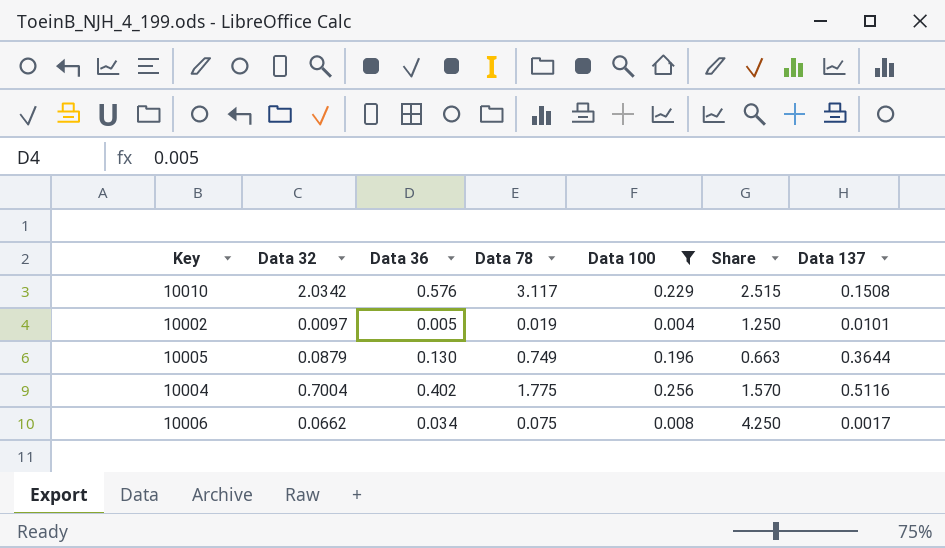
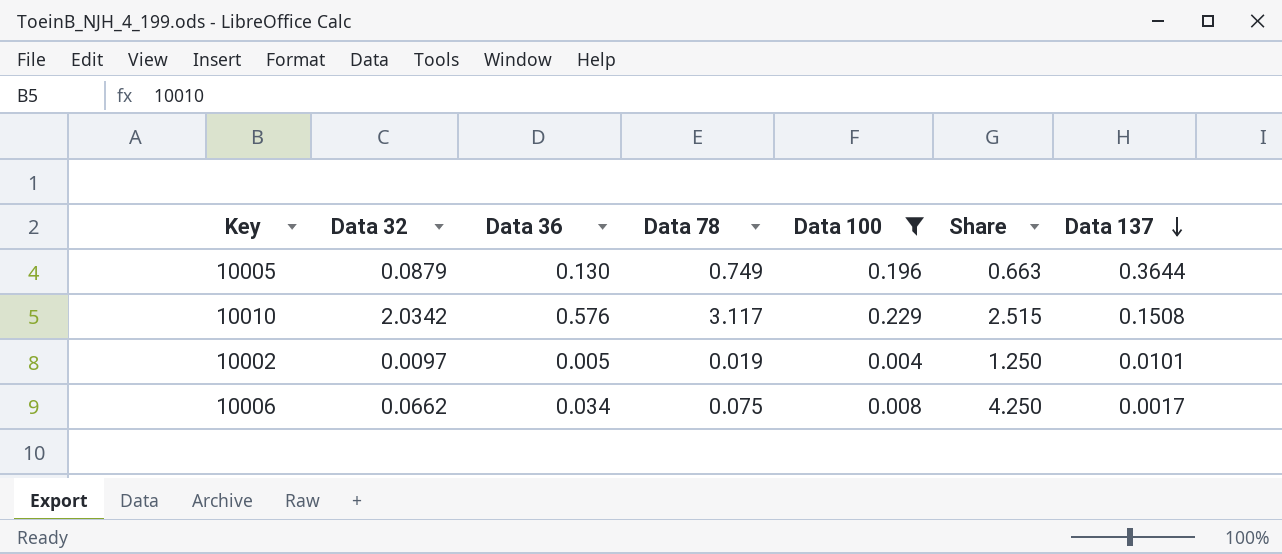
row order: none -> Data 137 descending
row 10004: 0.7004 | 0.402 | 1.775 | 0.256 | 1.570 | 0.5116 -> none

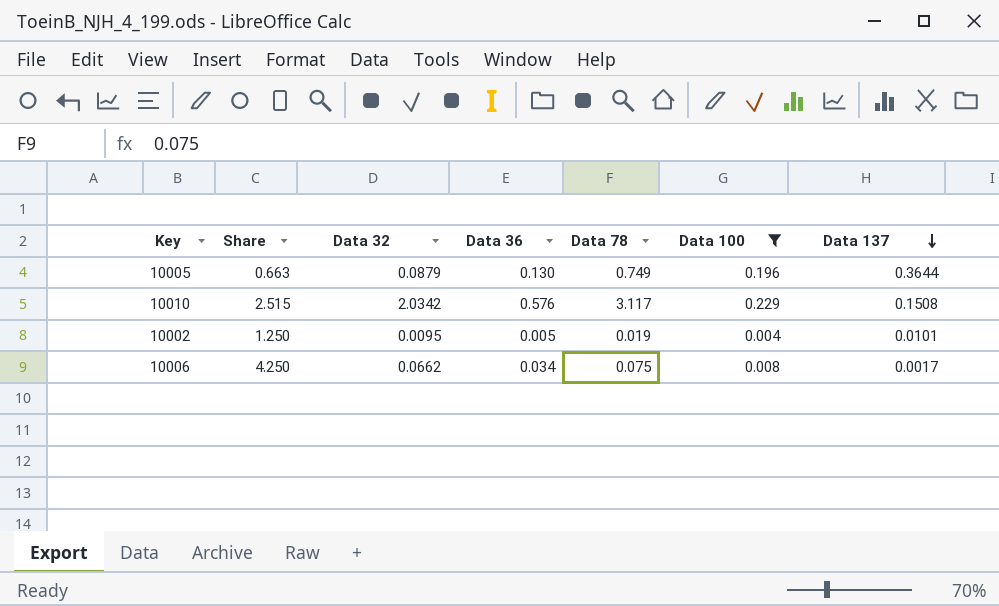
column Share | position: 6 -> 2
10002 | Data 32: 0.0097 -> 0.0095

